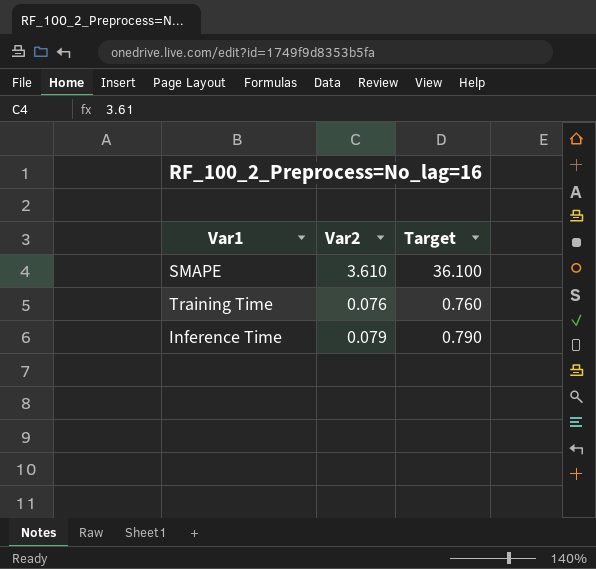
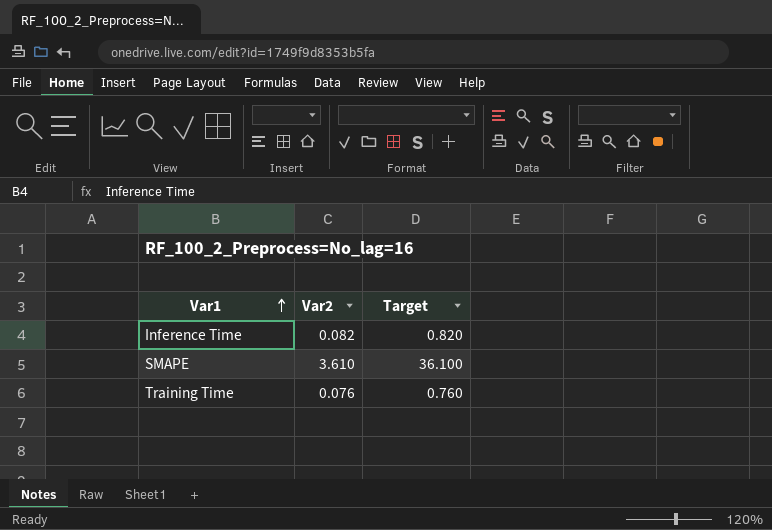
row order: none -> Var1 ascending
Inference Time | Var2: 0.079 -> 0.082
Inference Time | Target: 0.790 -> 0.820

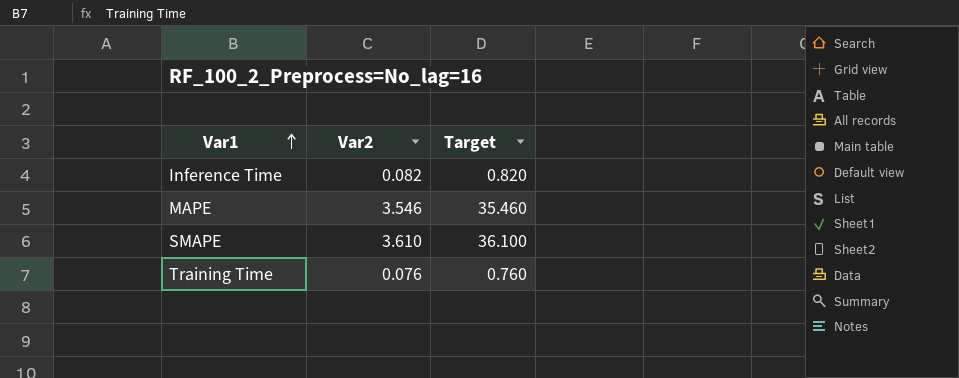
row MAPE: none -> 3.546 | 35.460

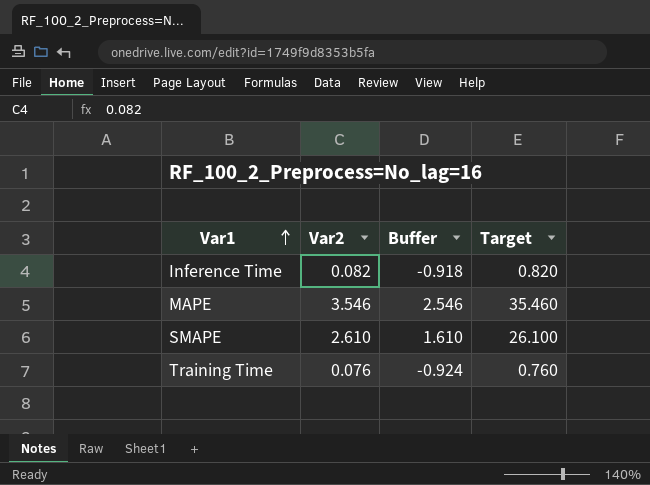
column Buffer | formula: none -> [Var2] - 1
SMAPE | Var2: 3.610 -> 2.610
SMAPE | Target: 36.100 -> 26.100

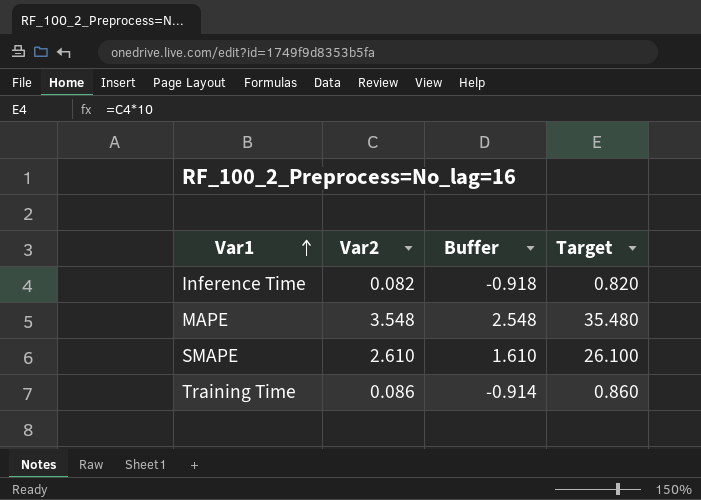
MAPE | Var2: 3.546 -> 3.548
MAPE | Buffer: 2.546 -> 2.548
MAPE | Target: 35.460 -> 35.480
Training Time | Var2: 0.076 -> 0.086
Training Time | Buffer: -0.924 -> -0.914
Training Time | Target: 0.760 -> 0.860

